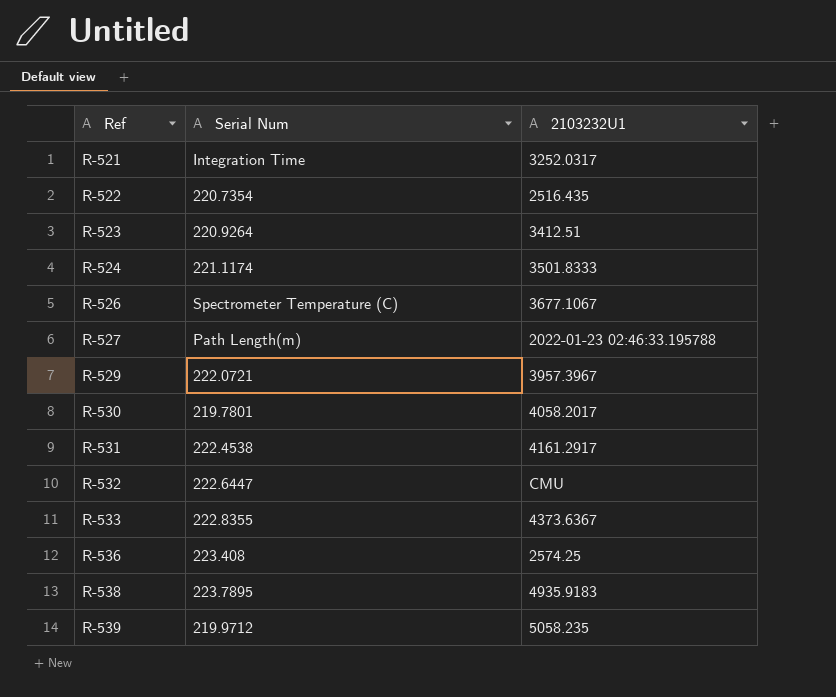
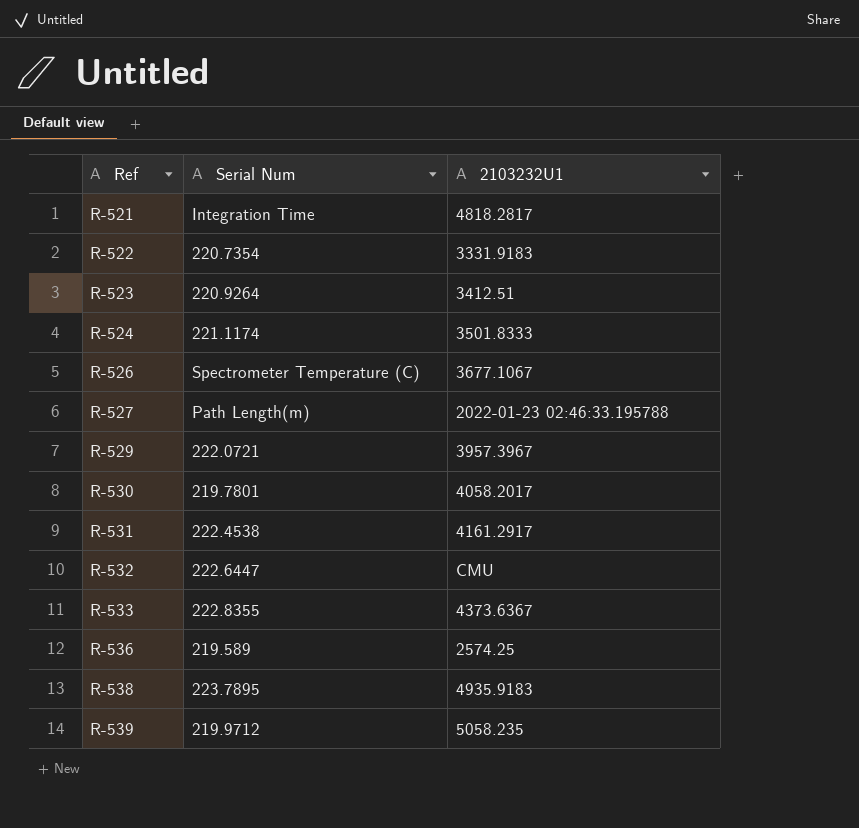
R-521 | 2103232U1: 3252.0317 -> 4818.2817
R-522 | 2103232U1: 2516.435 -> 3331.9183
R-536 | Serial Num: 223.408 -> 219.589

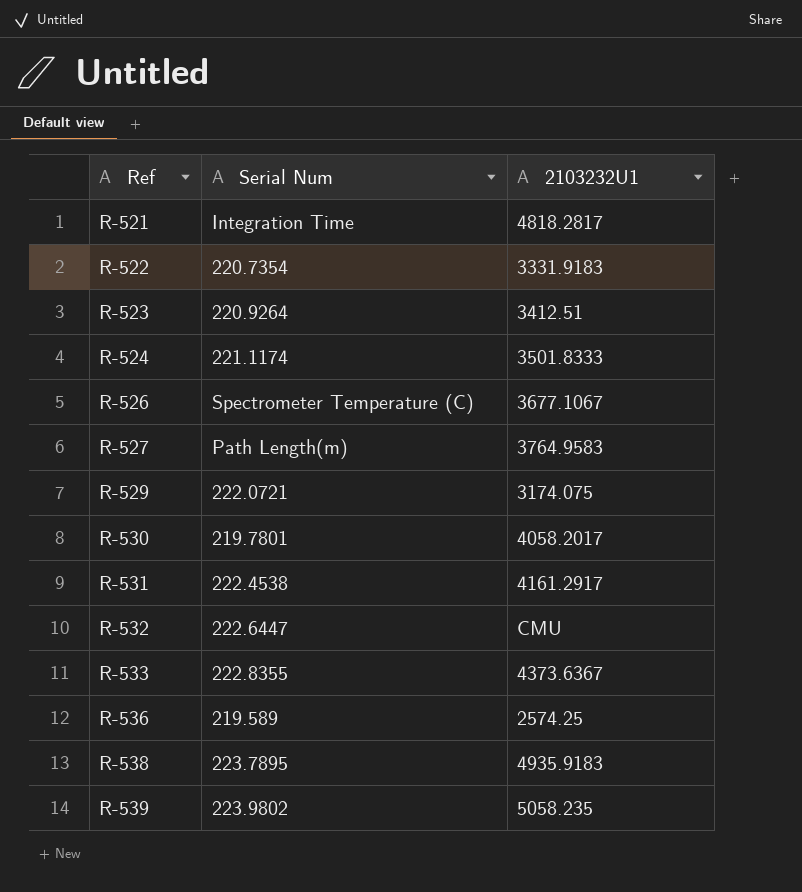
R-527 | 2103232U1: 2022-01-23 02:46:33.195788 -> 3764.9583
R-529 | 2103232U1: 3957.3967 -> 3174.075
R-539 | Serial Num: 219.9712 -> 223.9802

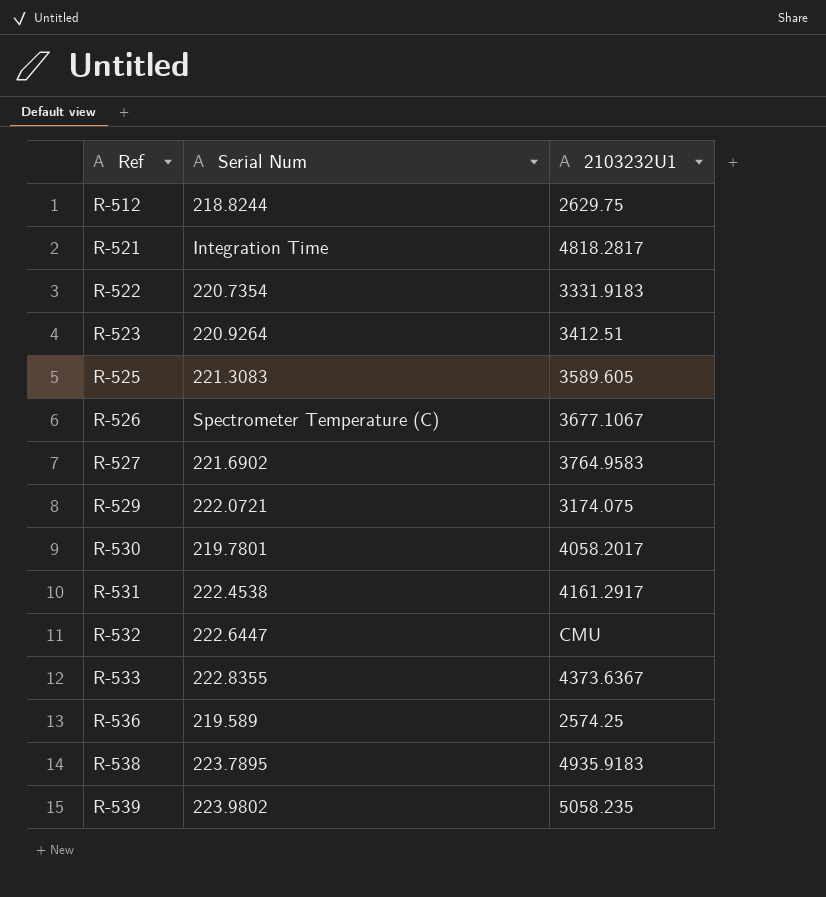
row R-524: 221.1174 | 3501.8333 -> none
row R-512: none -> 218.8244 | 2629.75
row R-525: none -> 221.3083 | 3589.605
R-527 | Serial Num: Path Length(m) -> 221.6902

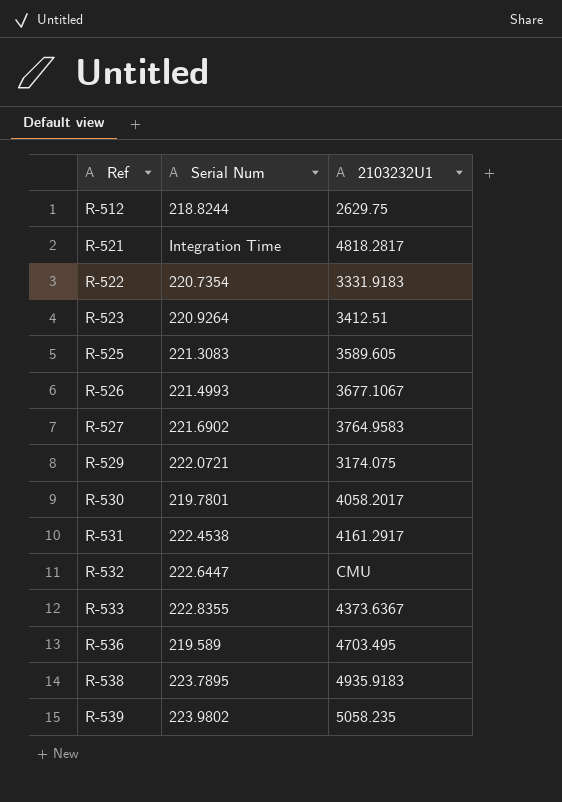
R-526 | Serial Num: Spectrometer Temperature (C) -> 221.4993
R-536 | 2103232U1: 2574.25 -> 4703.495

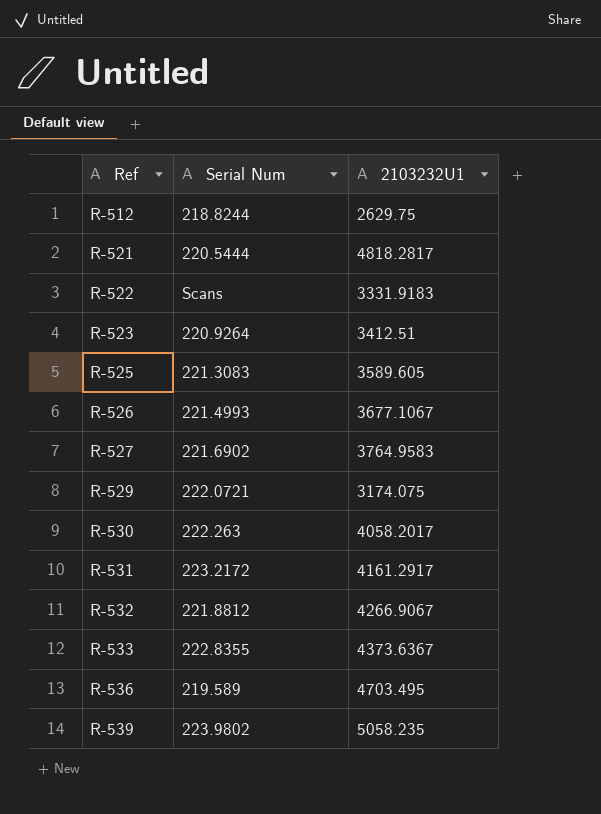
row R-538: 223.7895 | 4935.9183 -> none
R-521 | Serial Num: Integration Time -> 220.5444
R-522 | Serial Num: 220.7354 -> Scans
R-530 | Serial Num: 219.7801 -> 222.263
R-531 | Serial Num: 222.4538 -> 223.2172
R-532 | Serial Num: 222.6447 -> 221.8812
R-532 | 2103232U1: CMU -> 4266.9067

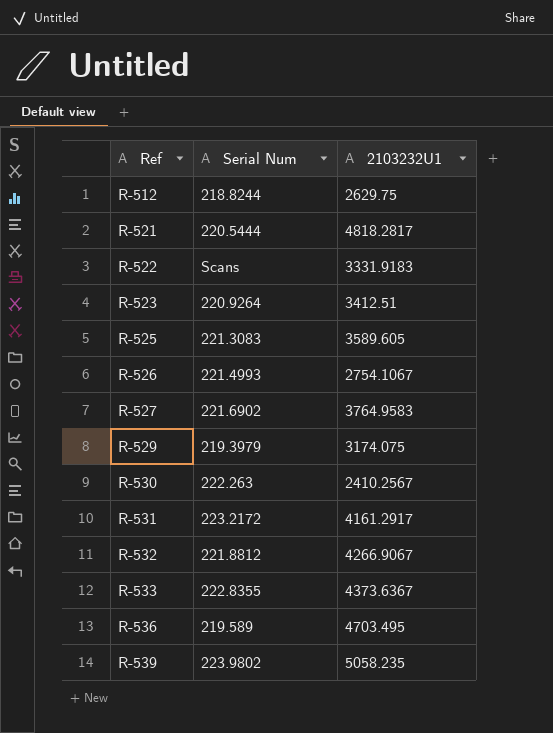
R-526 | 2103232U1: 3677.1067 -> 2754.1067
R-529 | Serial Num: 222.0721 -> 219.3979
R-530 | 2103232U1: 4058.2017 -> 2410.2567

